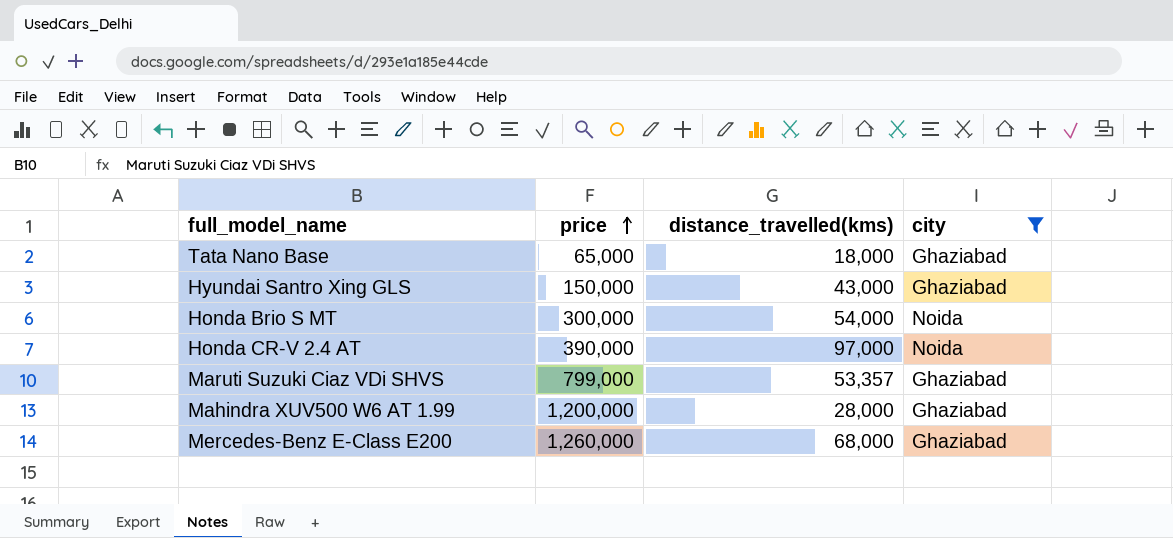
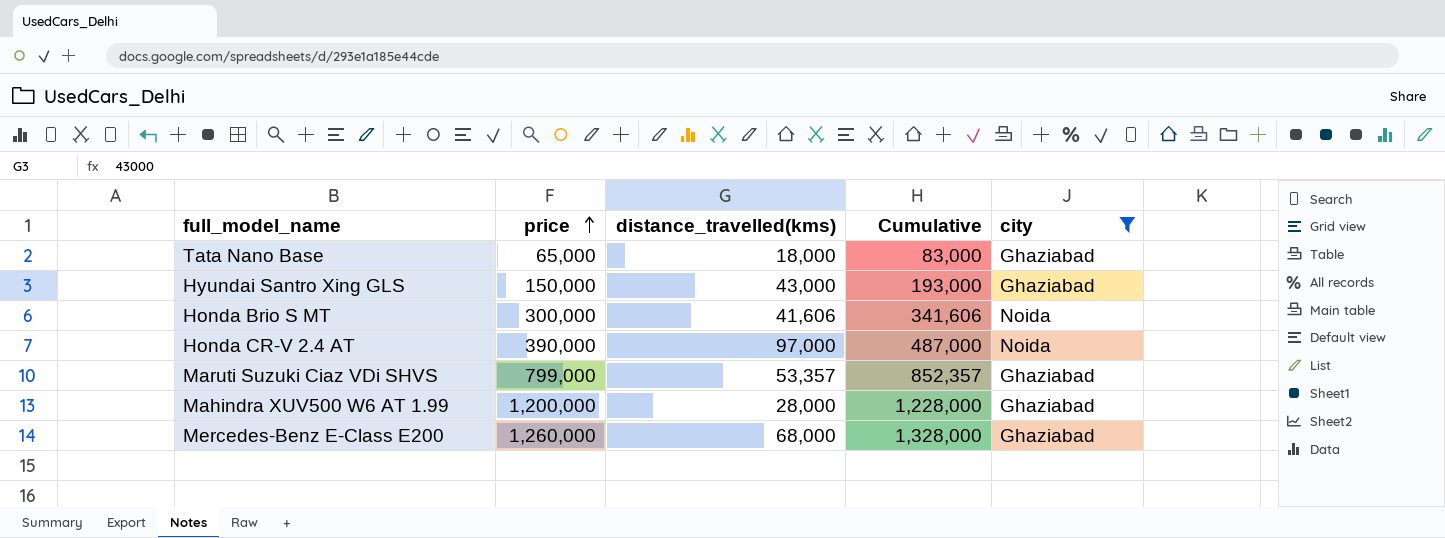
column Cumulative | formula: none -> [price] + [distance_travelled(kms)]
Honda Brio S MT | distance_travelled(kms): 54,000 -> 41,606

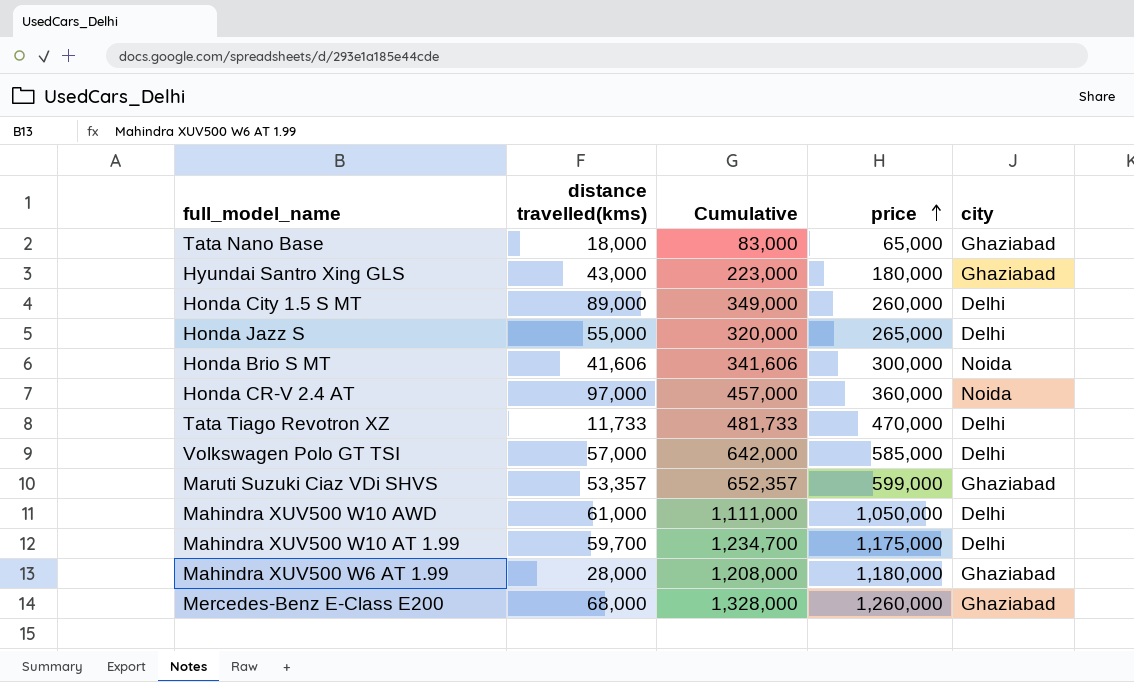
filter: city != Delhi -> none
column name: distance_travelled(kms) -> distance travelled(kms)
column price | position: 2 -> 4
Hyundai Santro Xing GLS | Cumulative: 193,000 -> 223,000
Hyundai Santro Xing GLS | price: 150,000 -> 180,000
Honda CR-V 2.4 AT | Cumulative: 487,000 -> 457,000
Honda CR-V 2.4 AT | price: 390,000 -> 360,000
Maruti Suzuki Ciaz VDi SHVS | Cumulative: 852,357 -> 652,357
Maruti Suzuki Ciaz VDi SHVS | price: 799,000 -> 599,000
Mahindra XUV500 W6 AT 1.99 | Cumulative: 1,228,000 -> 1,208,000
Mahindra XUV500 W6 AT 1.99 | price: 1,200,000 -> 1,180,000

